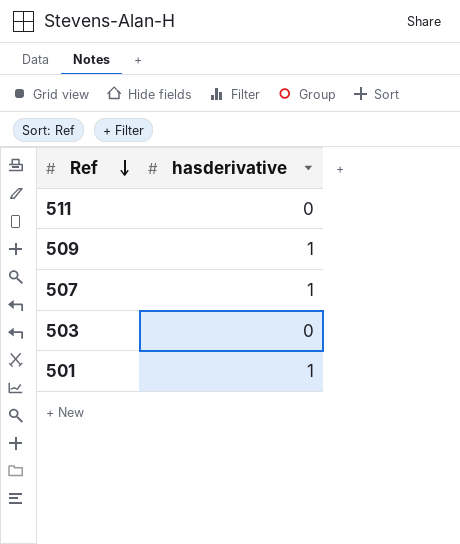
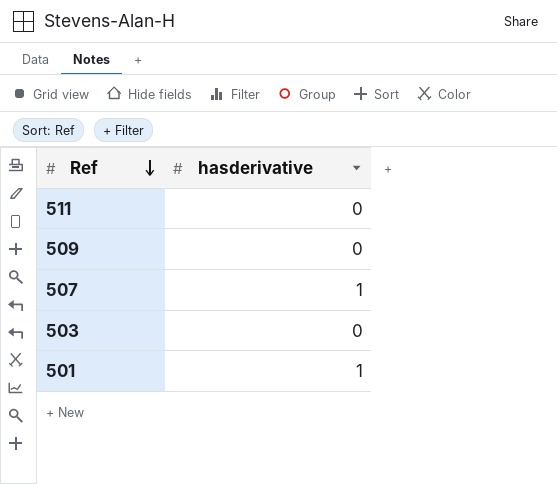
509 | hasderivative: 1 -> 0

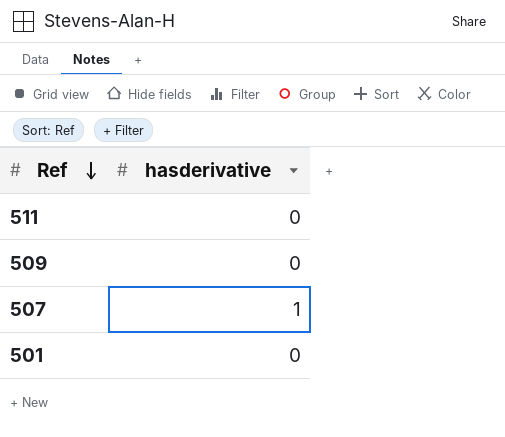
row 503: 0 -> none
501 | hasderivative: 1 -> 0

